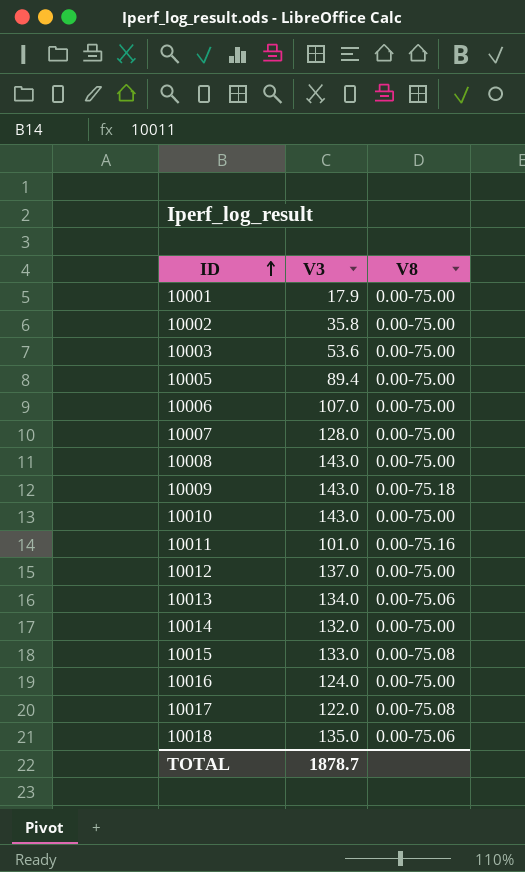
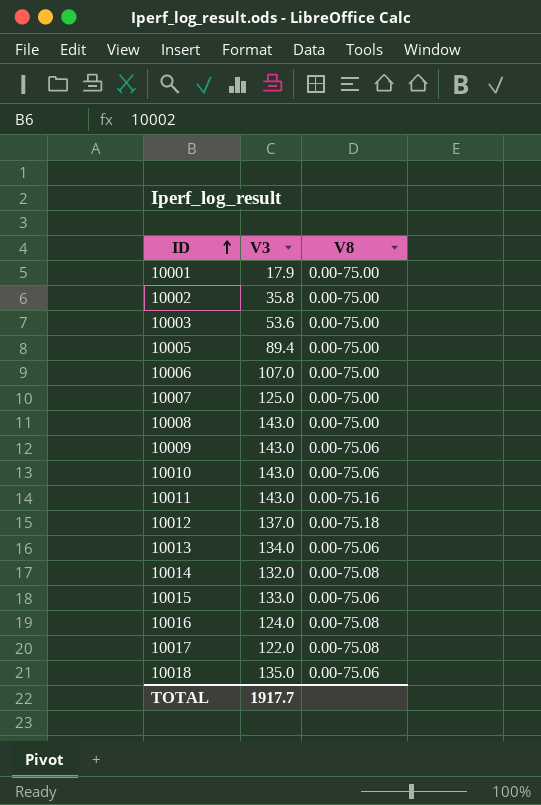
10007 | V3: 128.0 -> 125.0
10009 | V8: 0.00-75.18 -> 0.00-75.06
10010 | V8: 0.00-75.00 -> 0.00-75.06
10011 | V3: 101.0 -> 143.0
10012 | V8: 0.00-75.00 -> 0.00-75.18
10014 | V8: 0.00-75.00 -> 0.00-75.08
10015 | V8: 0.00-75.08 -> 0.00-75.06
10016 | V8: 0.00-75.00 -> 0.00-75.08
TOTAL | V3: 1878.7 -> 1917.7

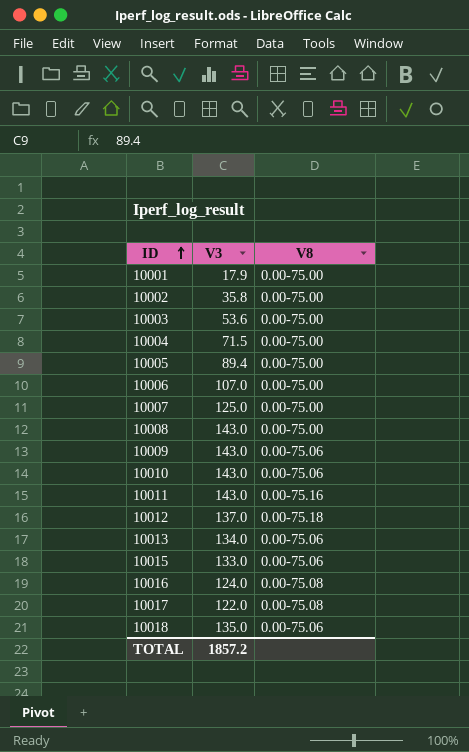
row 10014: 132.0 | 0.00-75.08 -> none
row 10004: none -> 71.5 | 0.00-75.00
TOTAL | V3: 1917.7 -> 1857.2

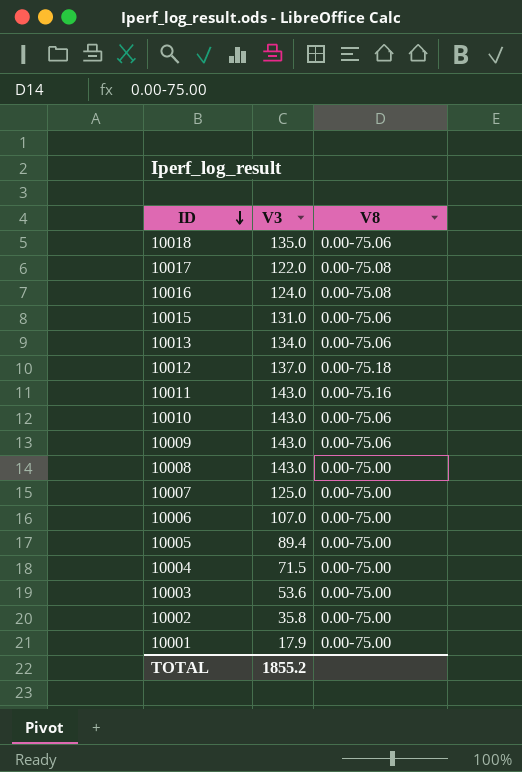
row order: ID ascending -> ID descending
10015 | V3: 133.0 -> 131.0
TOTAL | V3: 1857.2 -> 1855.2

